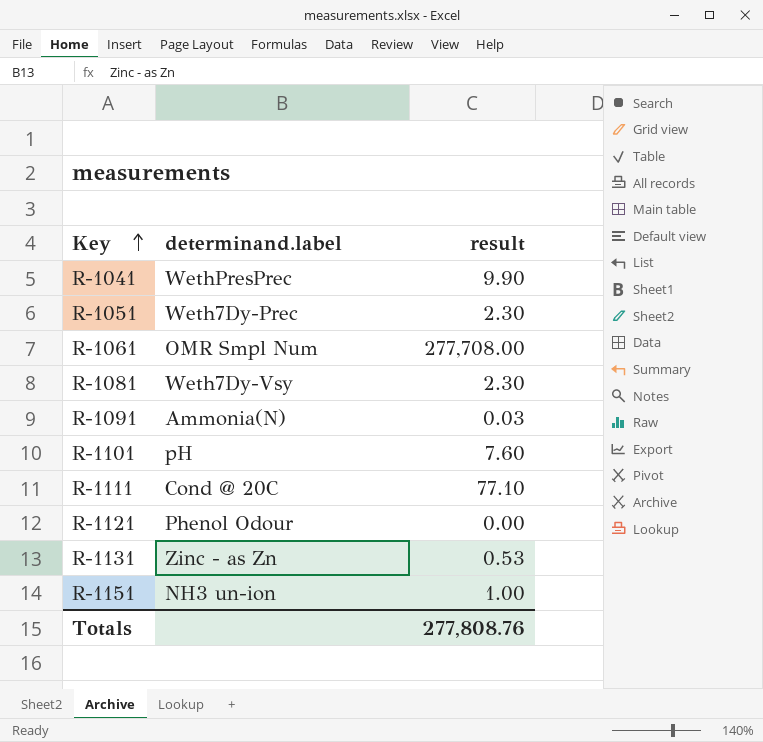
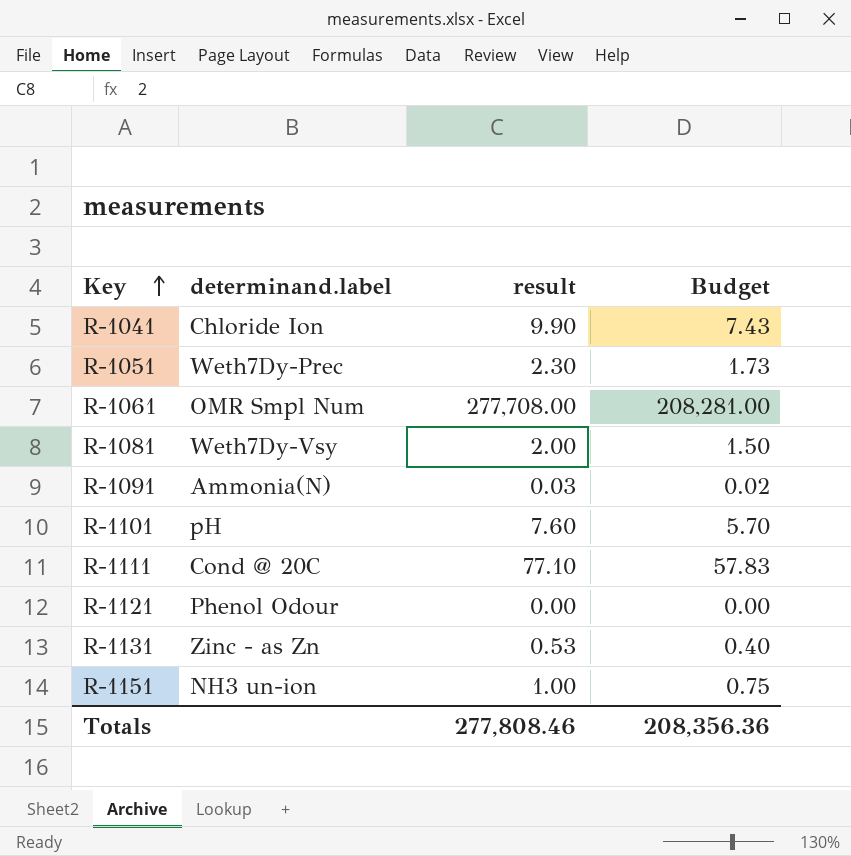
column Budget | formula: none -> [result] * 0.75
R-1041 | determinand.label: WethPresPrec -> Chloride Ion
R-1081 | result: 2.30 -> 2.00
Totals | result: 277,808.76 -> 277,808.46

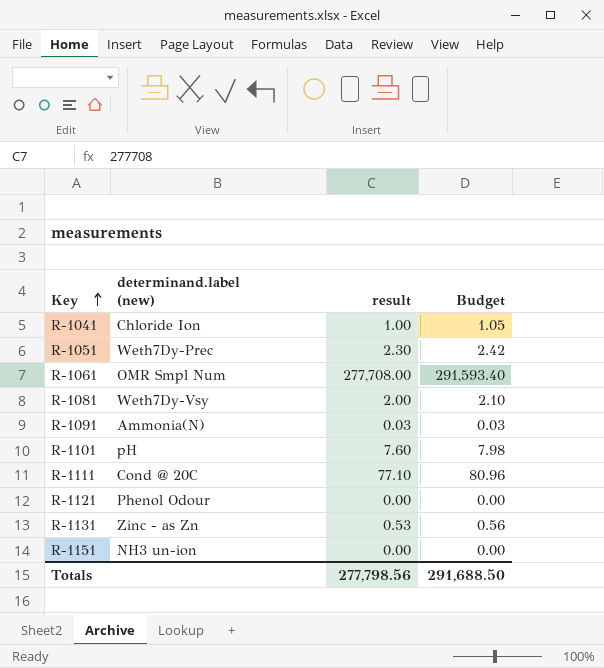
column name: determinand.label -> determinand.label (new)
column Budget | formula: [result] * 0.75 -> [result] * 1.05
R-1041 | result: 9.90 -> 1.00
R-1151 | result: 1.00 -> 0.00
Totals | result: 277,808.46 -> 277,798.56
Totals | Budget: 208,356.36 -> 291,688.50

